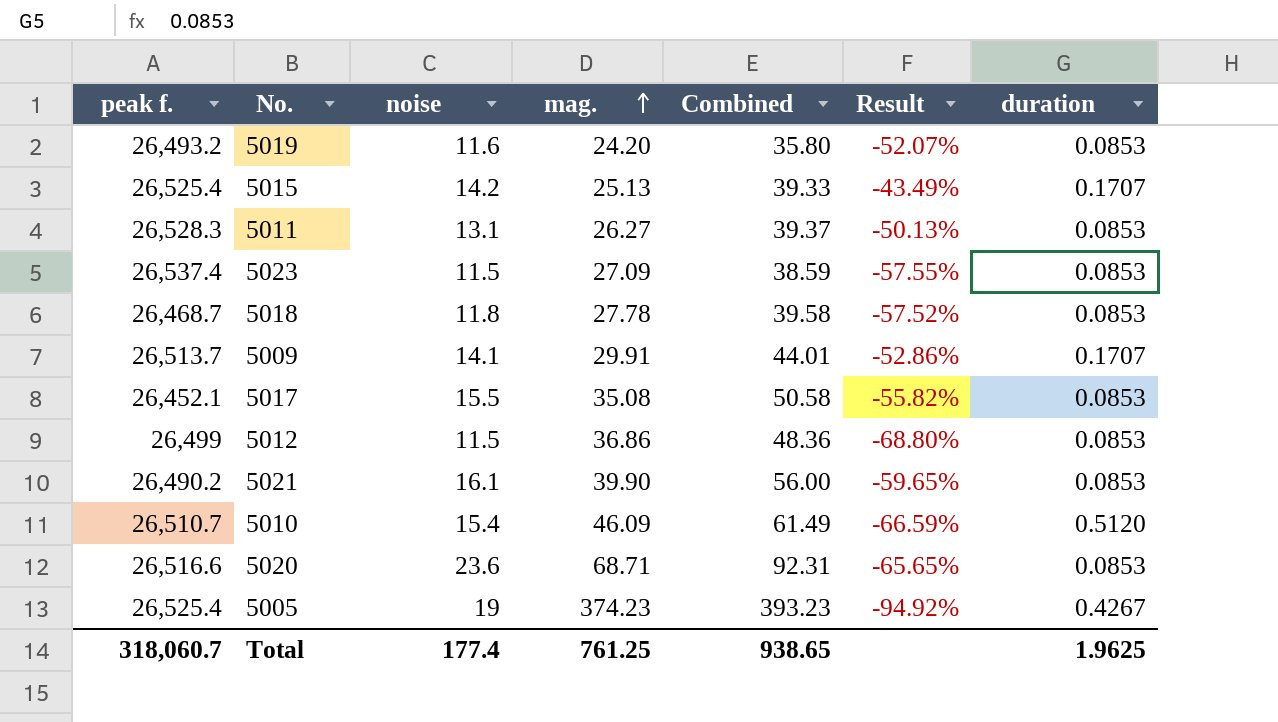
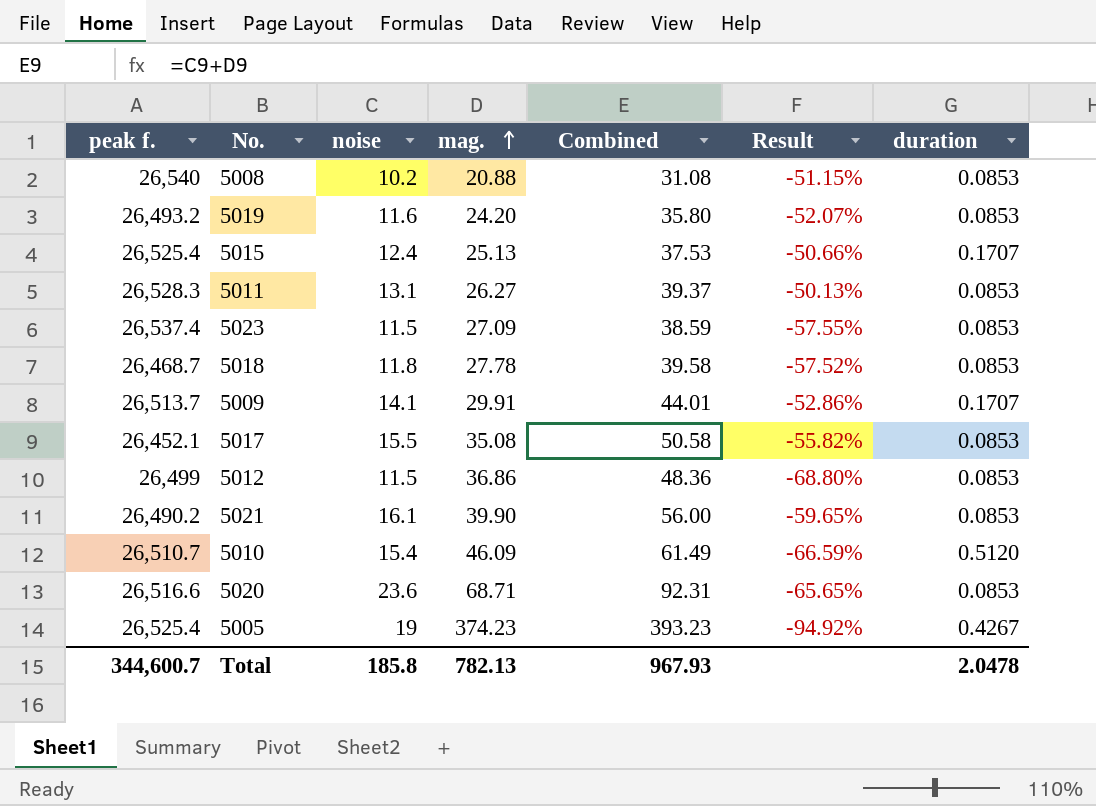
row 5008: none -> 26,540 | 10.2 | 20.88 | 31.08 | -51.15% | 0.0853
5015 | noise: 14.2 -> 12.4
5015 | Combined: 39.33 -> 37.53
5015 | Result: -43.49% -> -50.66%
Total | peak f.: 318,060.7 -> 344,600.7
Total | noise: 177.4 -> 185.8
Total | mag.: 761.25 -> 782.13
Total | Combined: 938.65 -> 967.93
Total | duration: 1.9625 -> 2.0478

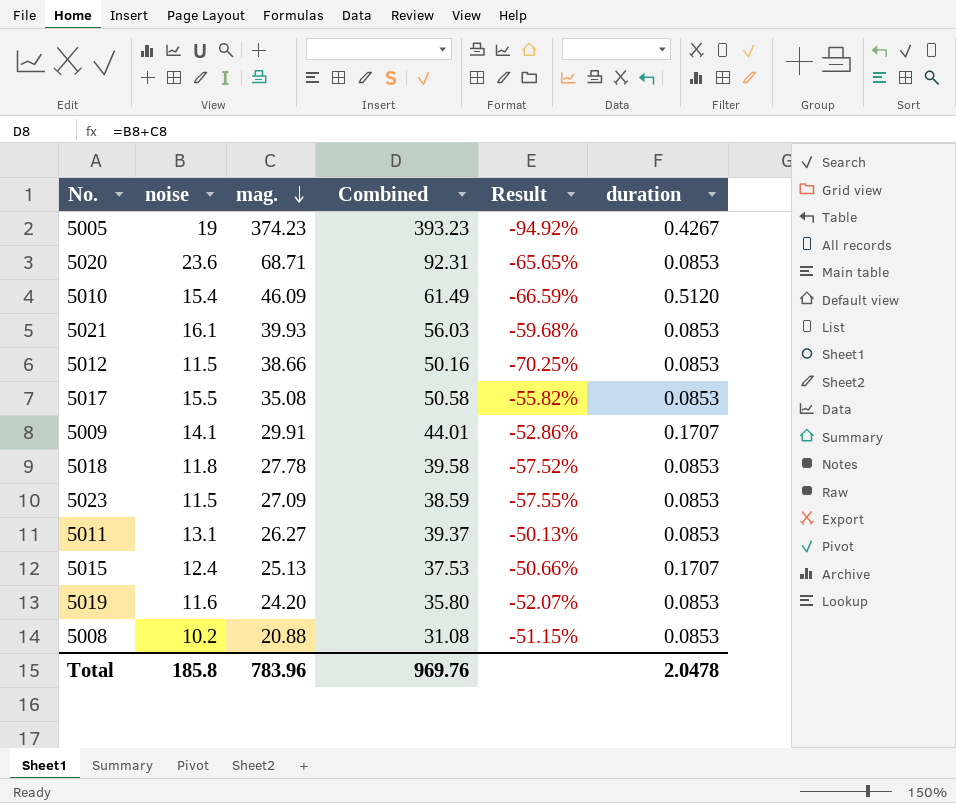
row order: mag. ascending -> mag. descending
column peak f. | position: 1 -> none
5021 | mag.: 39.90 -> 39.93
5021 | Combined: 56.00 -> 56.03
5021 | Result: -59.65% -> -59.68%
5012 | mag.: 36.86 -> 38.66
5012 | Combined: 48.36 -> 50.16
5012 | Result: -68.80% -> -70.25%
Total | mag.: 782.13 -> 783.96
Total | Combined: 967.93 -> 969.76

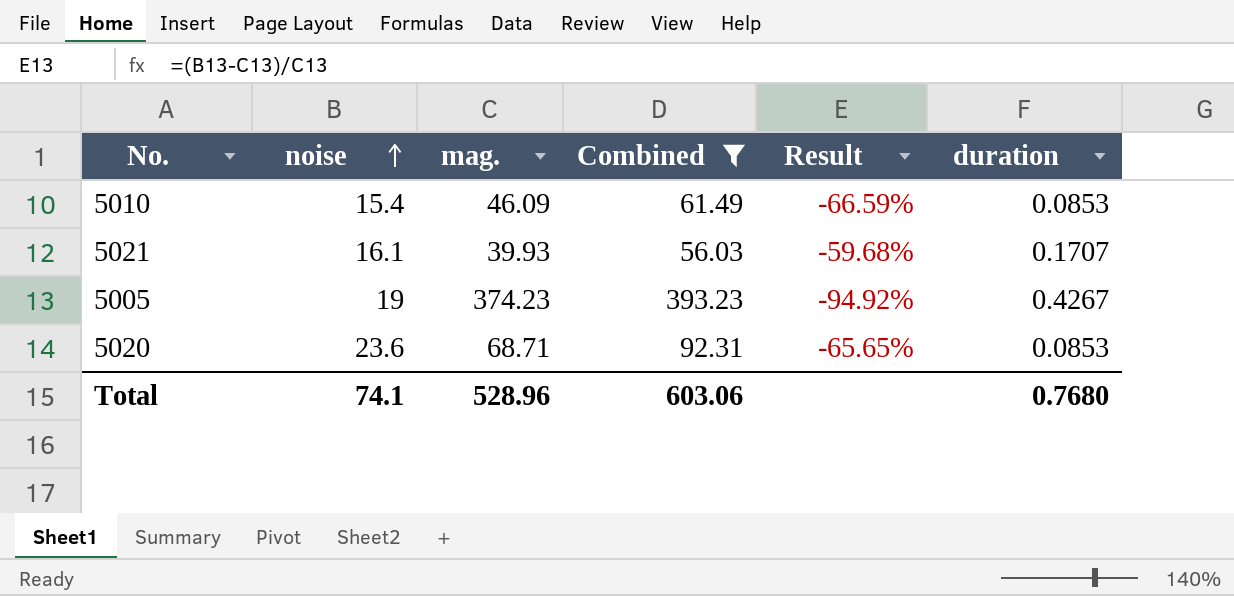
filter: none -> Combined >= 56.03
row order: mag. descending -> noise ascending
5010 | duration: 0.5120 -> 0.0853
5021 | duration: 0.0853 -> 0.1707
Total | noise: 185.8 -> 74.1
Total | mag.: 783.96 -> 528.96
Total | Combined: 969.76 -> 603.06
Total | duration: 2.0478 -> 0.7680

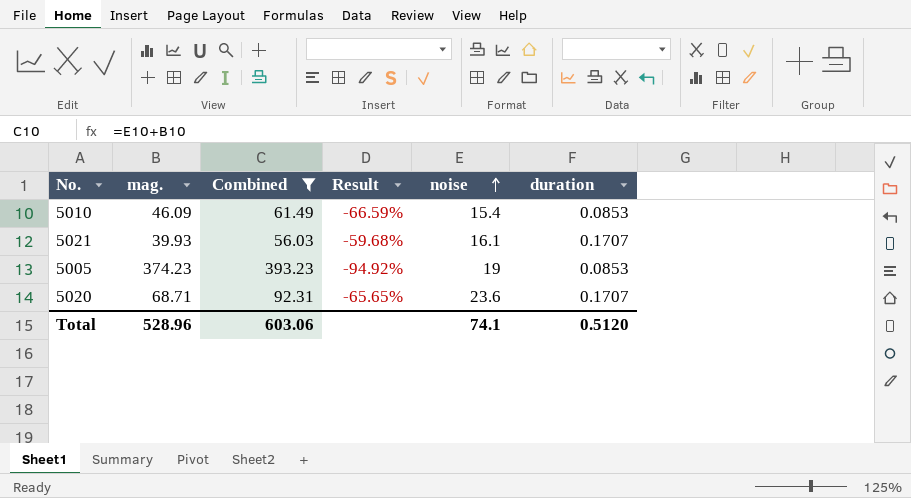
column noise | position: 2 -> 5
5005 | duration: 0.4267 -> 0.0853
5020 | duration: 0.0853 -> 0.1707
Total | duration: 0.7680 -> 0.5120

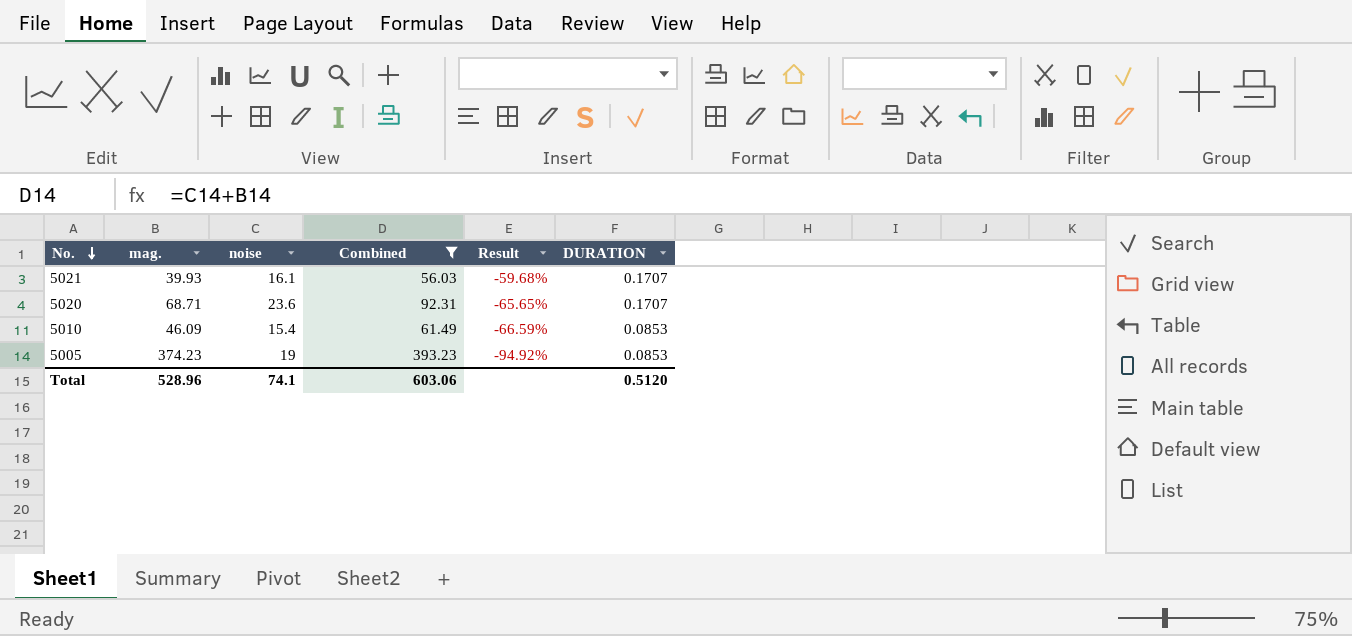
row order: noise ascending -> No. descending
column noise | position: 5 -> 3
column name: duration -> DURATION

